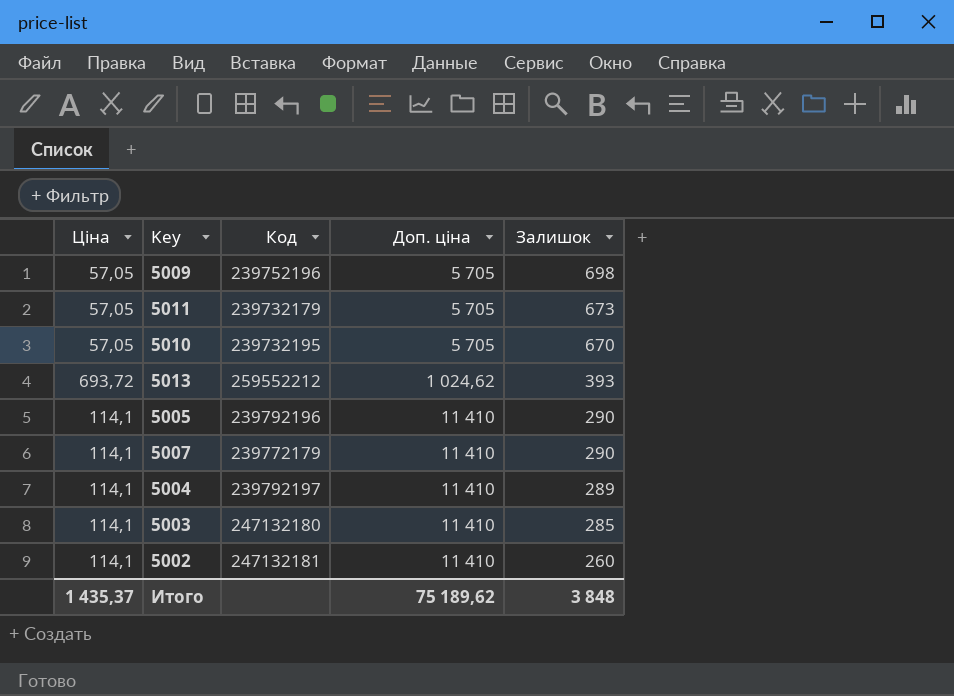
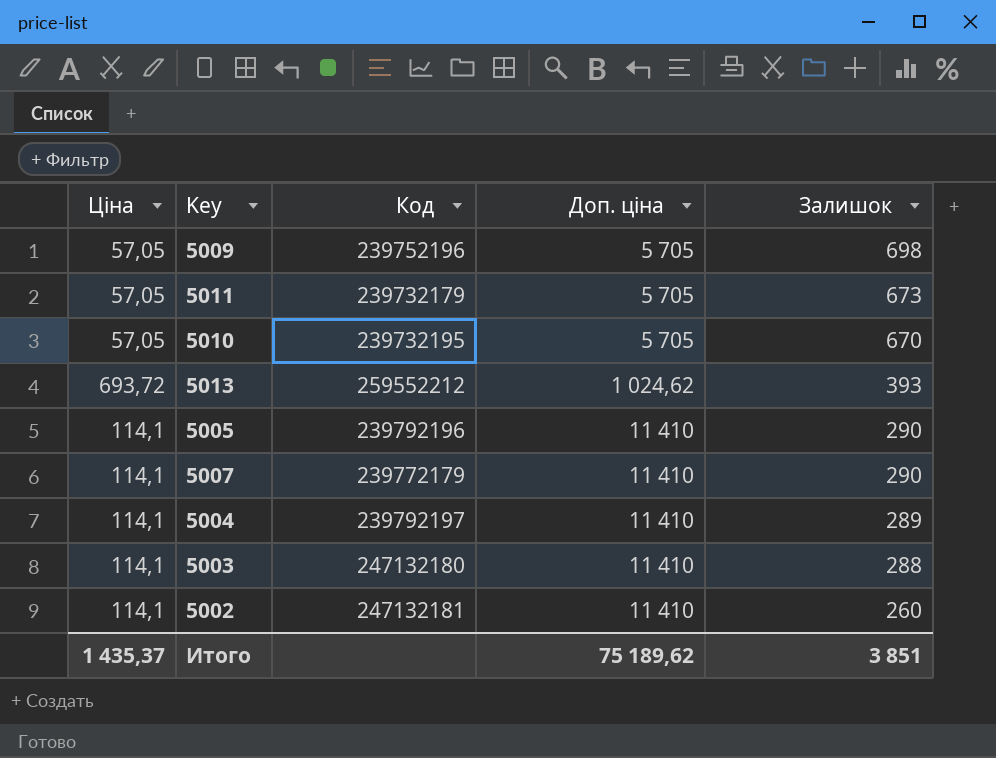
5003 | Залишок: 285 -> 288
Итого | Залишок: 3 848 -> 3 851

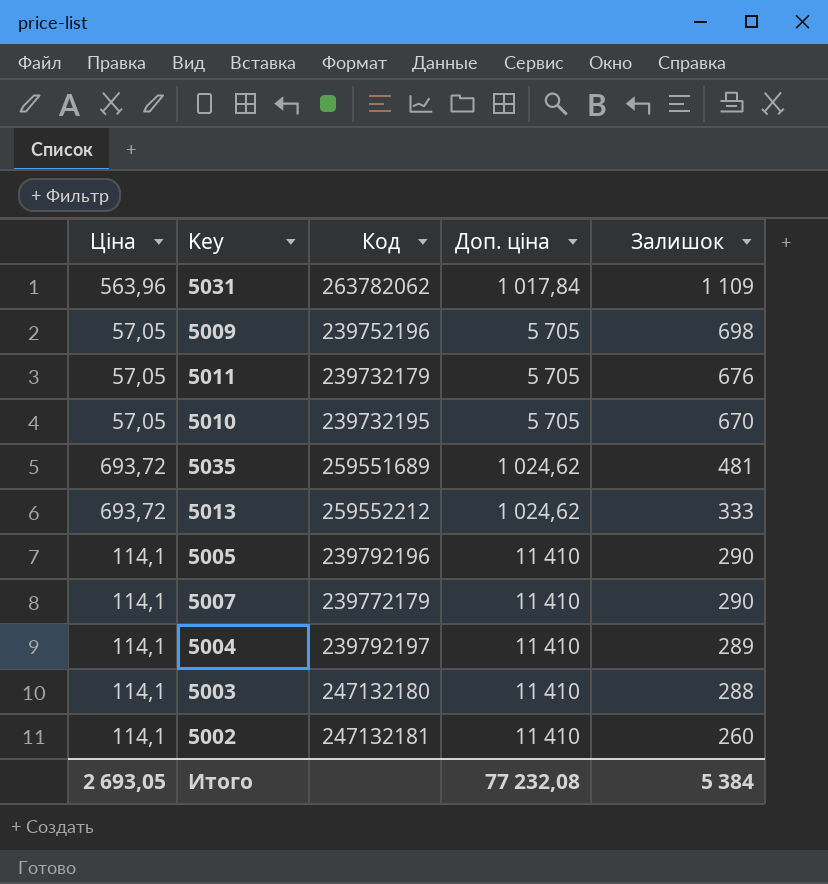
row 5031: none -> 563,96 | 263782062 | 1 017,84 | 1 109
5011 | Залишок: 673 -> 676
row 5035: none -> 693,72 | 259551689 | 1 024,62 | 481
5013 | Залишок: 393 -> 333
Итого | Ціна: 1 435,37 -> 2 693,05
Итого | Доп. ціна: 75 189,62 -> 77 232,08
Итого | Залишок: 3 851 -> 5 384

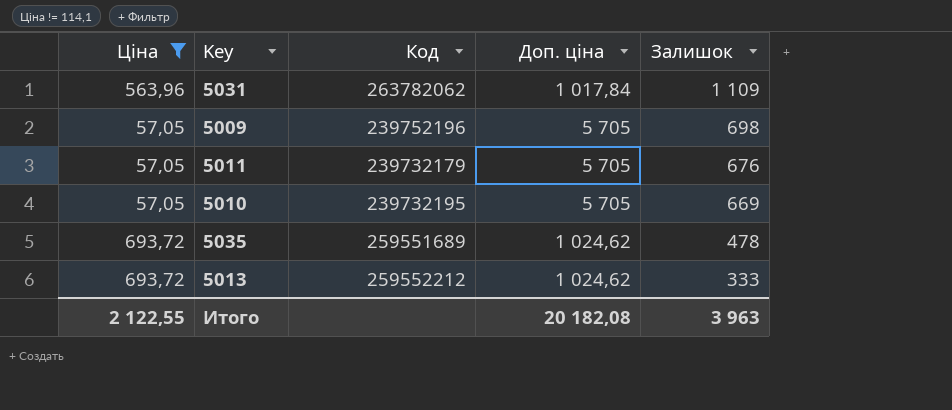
filter: none -> Ціна != 114,1
5010 | Залишок: 670 -> 669
5035 | Залишок: 481 -> 478
Итого | Ціна: 2 693,05 -> 2 122,55
Итого | Доп. ціна: 77 232,08 -> 20 182,08
Итого | Залишок: 5 384 -> 3 963

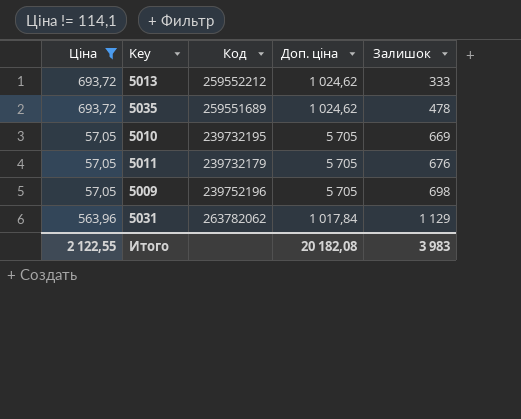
row order: Залишок descending -> Залишок ascending
5031 | Залишок: 1 109 -> 1 129
Итого | Залишок: 3 963 -> 3 983

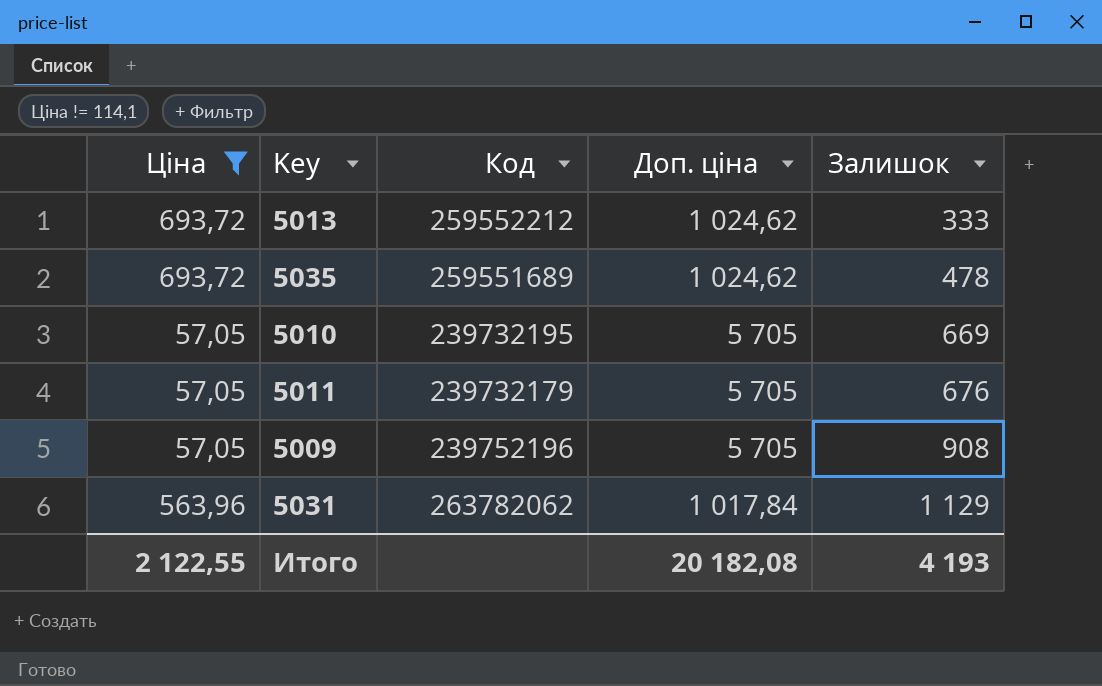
5009 | Залишок: 698 -> 908
Итого | Залишок: 3 983 -> 4 193

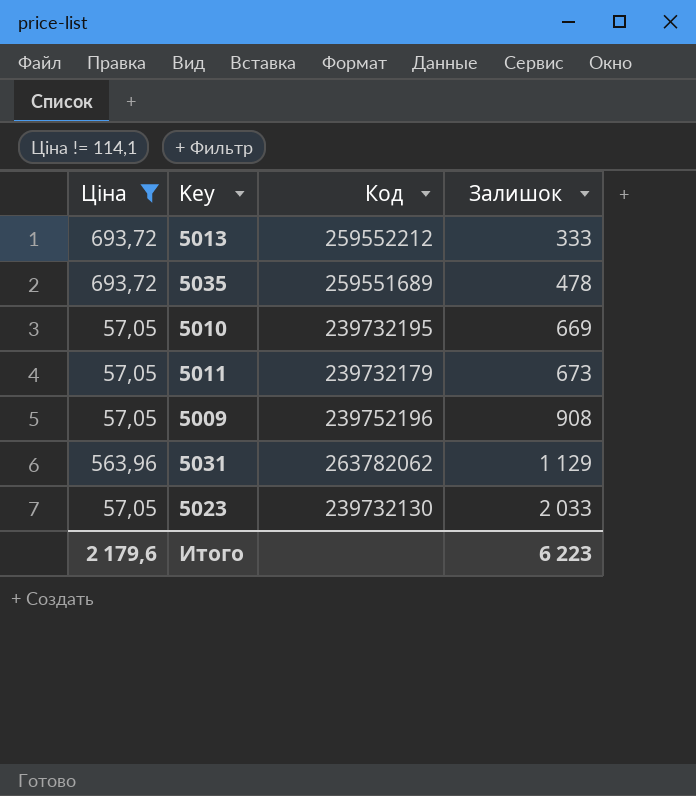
column Доп. ціна | position: 4 -> none
5011 | Залишок: 676 -> 673
row 5023: none -> 57,05 | 239732130 | 2 033
Итого | Ціна: 2 122,55 -> 2 179,6
Итого | Залишок: 4 193 -> 6 223

